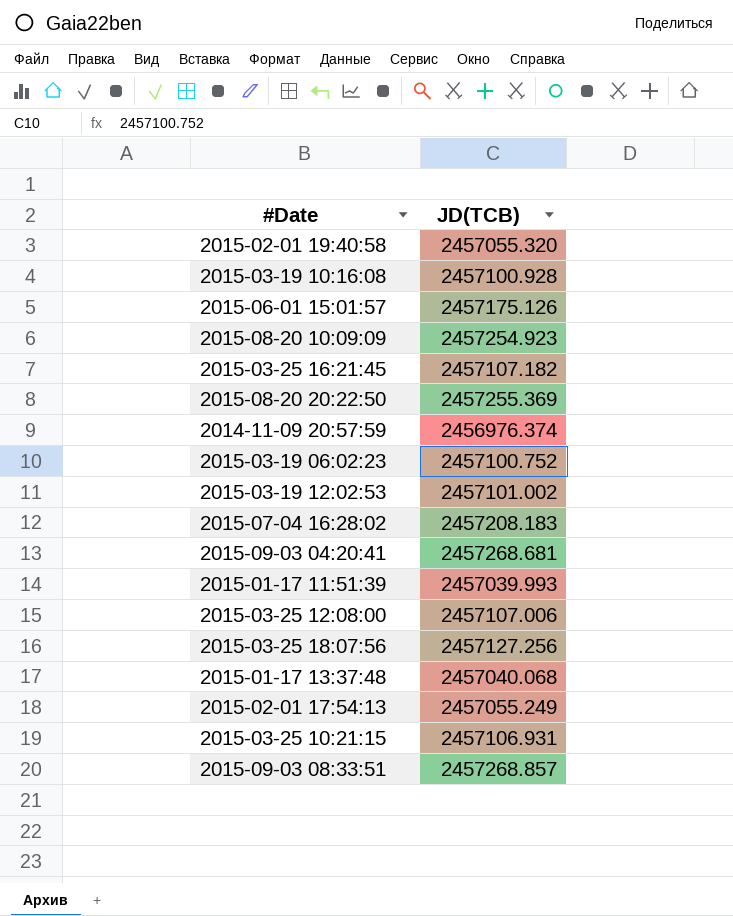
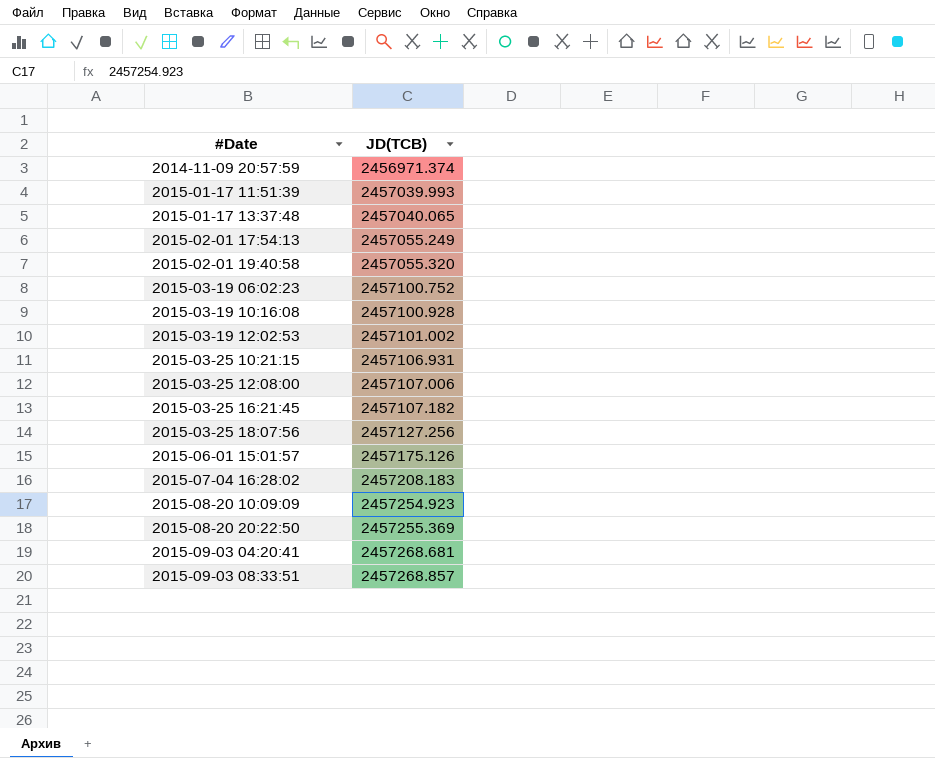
row order: none -> #Date ascending
2014-11-09 20:57:59 | JD(TCB): 2456976.374 -> 2456971.374
2015-01-17 13:37:48 | JD(TCB): 2457040.068 -> 2457040.065

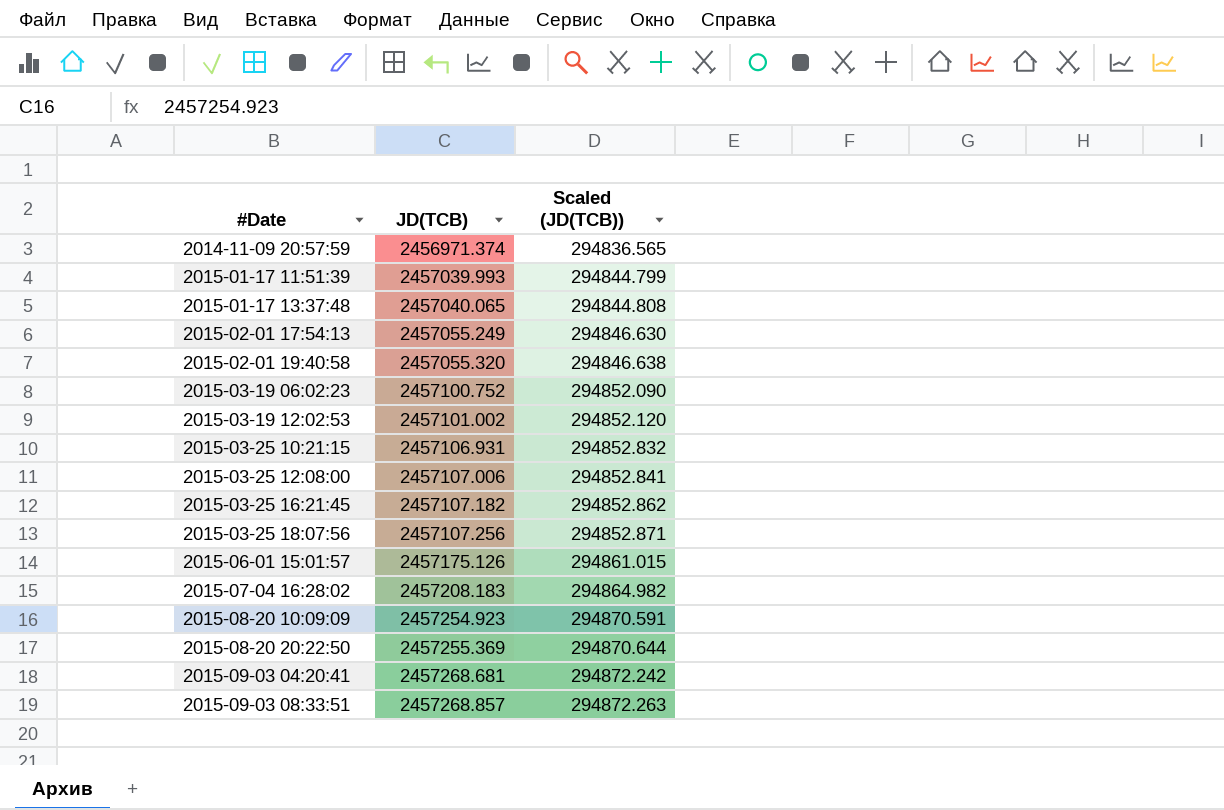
column Scaled (JD(TCB)) | formula: none -> [JD(TCB)] * 0.12
row 2015-03-19 10:16:08: 2457100.928 -> none
2015-03-25 18:07:56 | JD(TCB): 2457127.256 -> 2457107.256

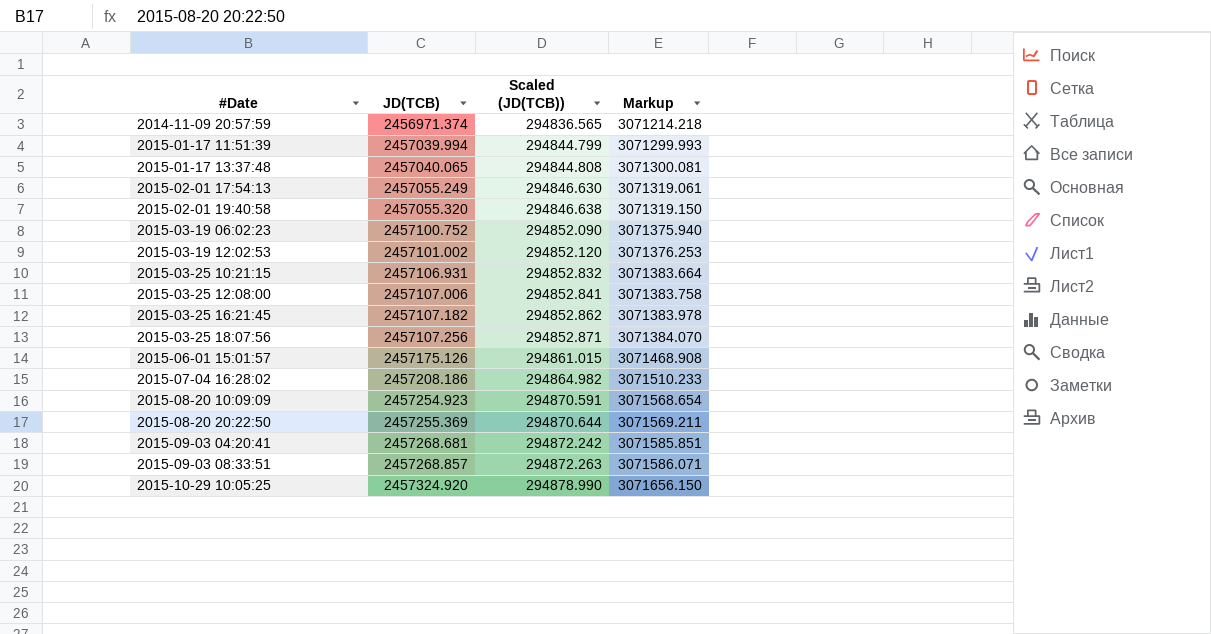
column Markup | formula: none -> [JD(TCB)] * 1.25
2015-01-17 11:51:39 | JD(TCB): 2457039.993 -> 2457039.994
2015-07-04 16:28:02 | JD(TCB): 2457208.183 -> 2457208.186
row 2015-10-29 10:05:25: none -> 2457324.920 | 294878.990 | 3071656.150

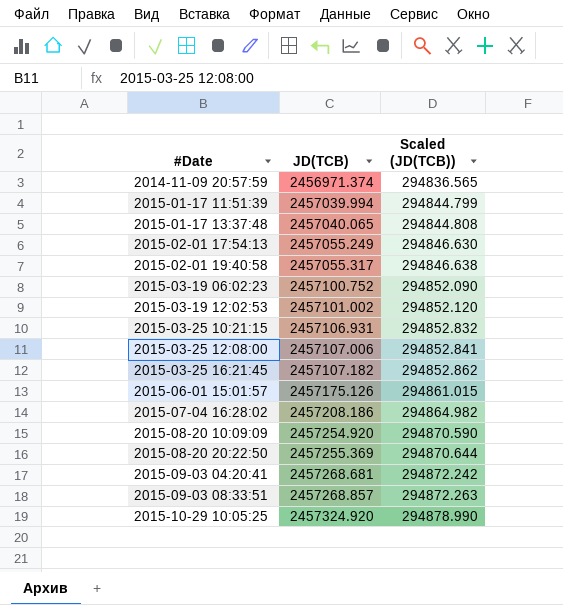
column Markup | formula: [JD(TCB)] * 1.25 -> none
row 2015-03-25 18:07:56: 2457107.256 | 294852.871 | 3071384.070 -> none
2015-02-01 19:40:58 | JD(TCB): 2457055.320 -> 2457055.317
2015-08-20 10:09:09 | JD(TCB): 2457254.923 -> 2457254.920
2015-08-20 10:09:09 | Scaled (JD(TCB)): 294870.591 -> 294870.590

